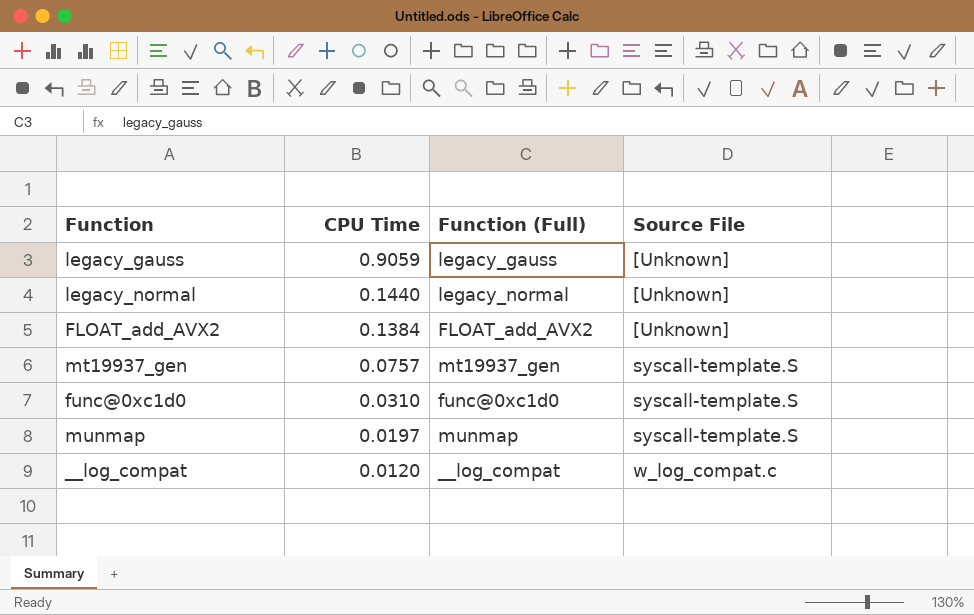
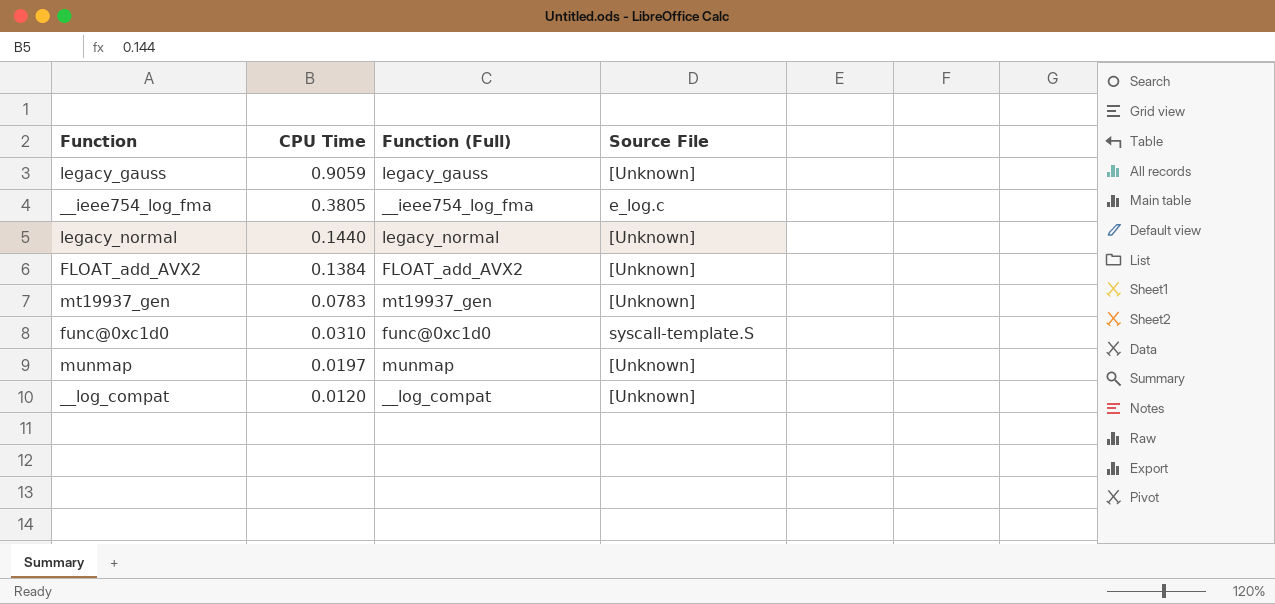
row __ieee754_log_fma: none -> 0.3805 | __ieee754_log_fma | e_log.c
mt19937_gen | CPU Time: 0.0757 -> 0.0783
mt19937_gen | Source File: syscall-template.S -> [Unknown]
munmap | Source File: syscall-template.S -> [Unknown]
__log_compat | Source File: w_log_compat.c -> [Unknown]

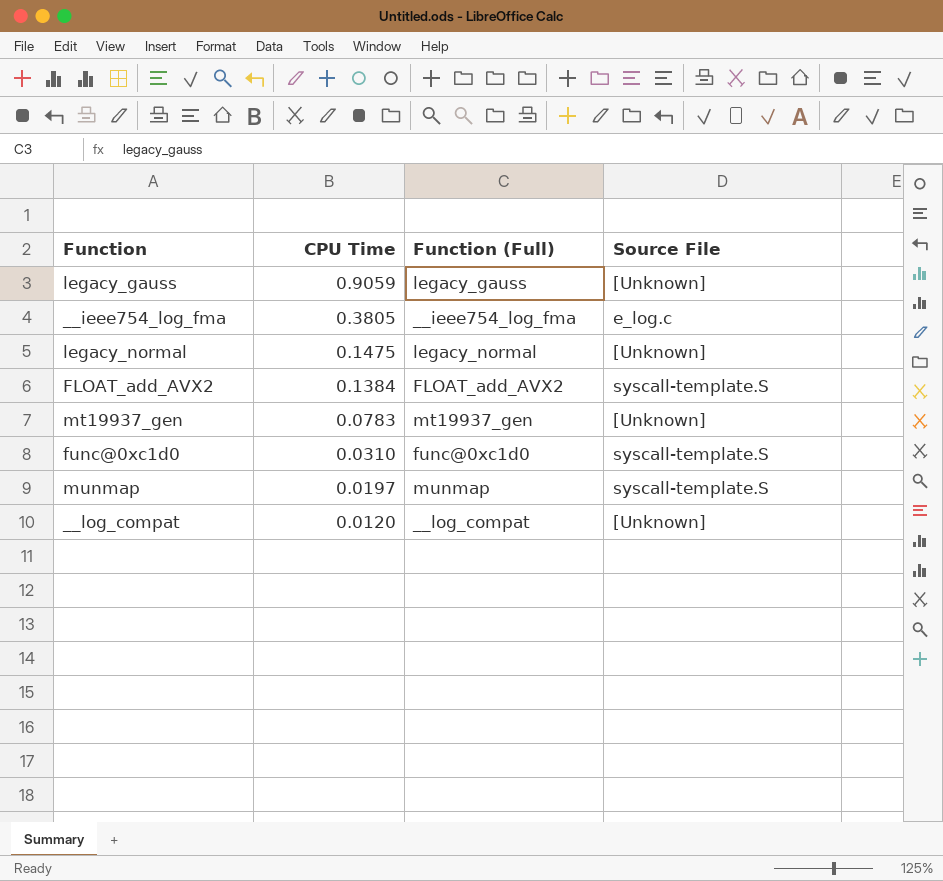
legacy_normal | CPU Time: 0.1440 -> 0.1475
FLOAT_add_AVX2 | Source File: [Unknown] -> syscall-template.S
munmap | Source File: [Unknown] -> syscall-template.S

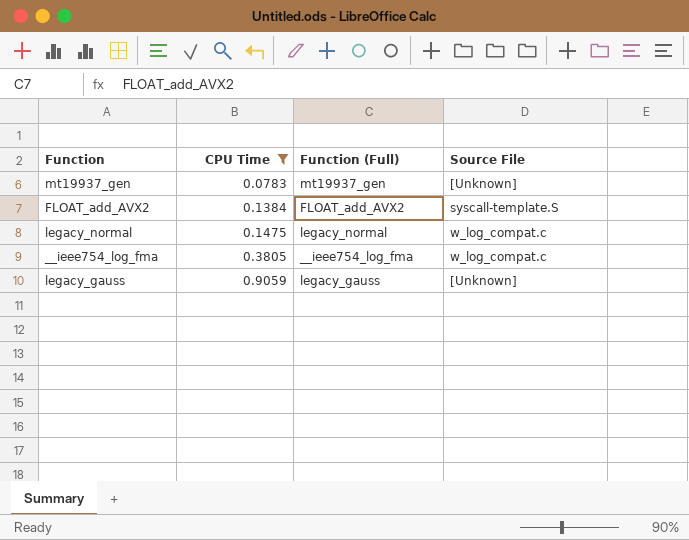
filter: none -> CPU Time >= 0.0783
row order: CPU Time descending -> CPU Time ascending
legacy_normal | Source File: [Unknown] -> w_log_compat.c
__ieee754_log_fma | Source File: e_log.c -> w_log_compat.c

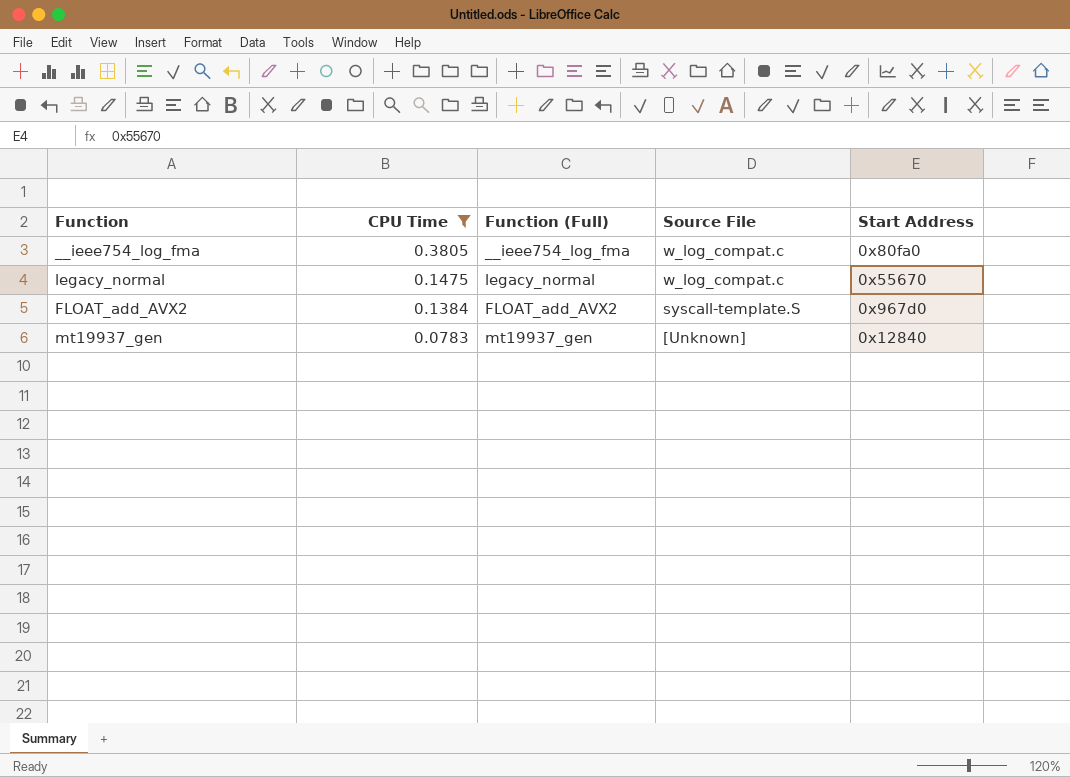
row order: CPU Time ascending -> CPU Time descending
column Start Address | position: none -> 5
row legacy_gauss: 0.9059 | legacy_gauss | [Unknown] -> none

